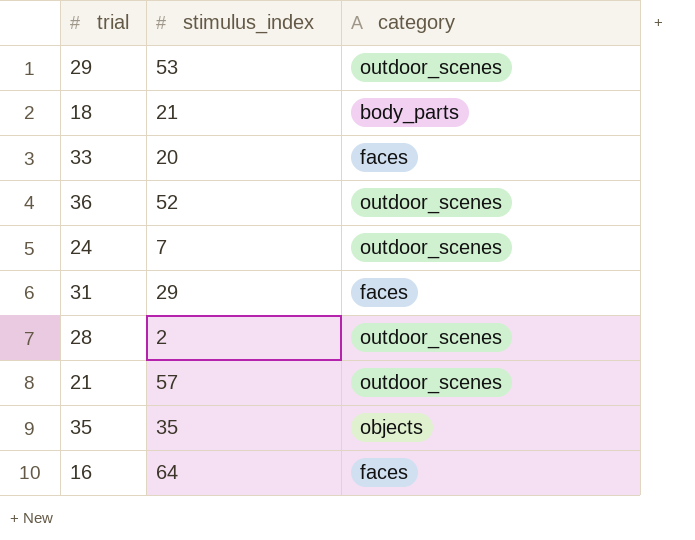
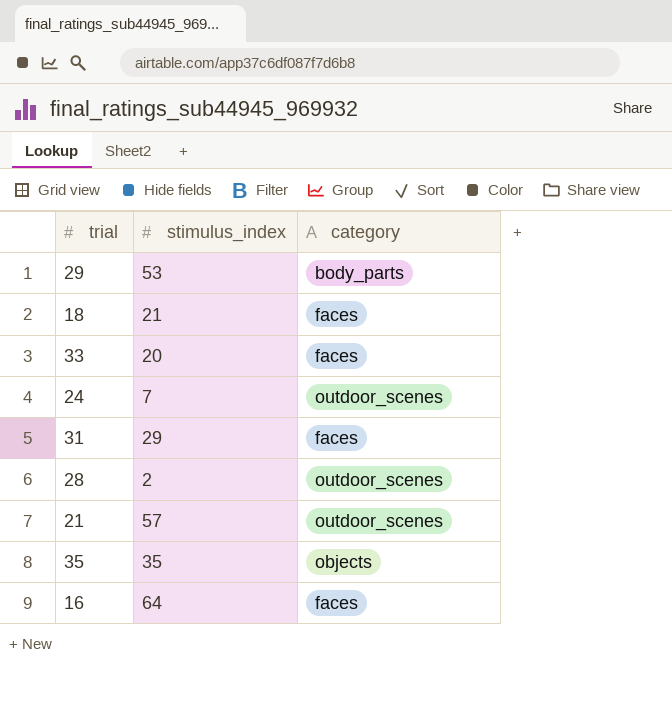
row 36: 52 | outdoor_scenes -> none
29 | category: outdoor_scenes -> body_parts
18 | category: body_parts -> faces

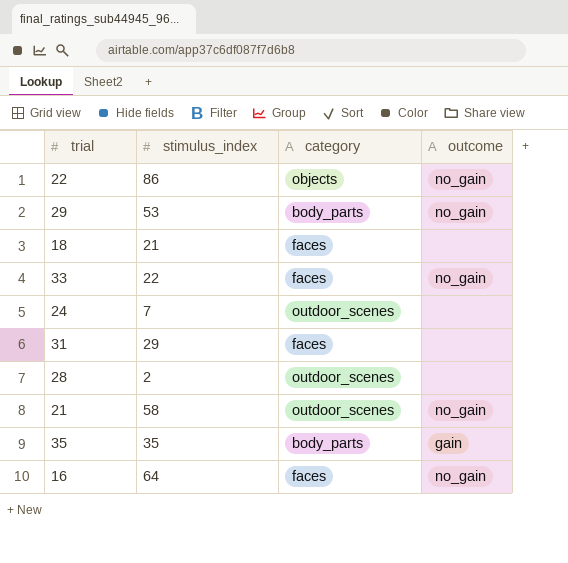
column outcome | position: none -> 4
row 22: none -> 86 | objects | no_gain
33 | stimulus_index: 20 -> 22
21 | stimulus_index: 57 -> 58
35 | category: objects -> body_parts

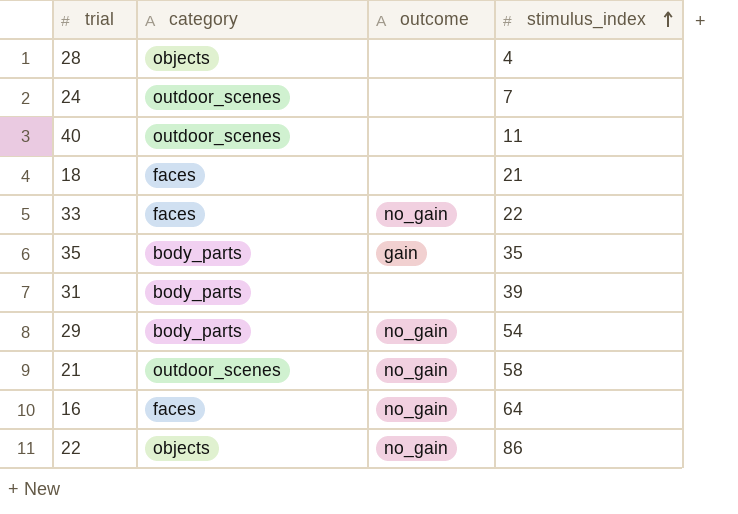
row order: none -> stimulus_index ascending
column stimulus_index | position: 2 -> 4
28 | category: outdoor_scenes -> objects
28 | stimulus_index: 2 -> 4
row 40: none -> outdoor_scenes | none | 11
31 | category: faces -> body_parts
31 | stimulus_index: 29 -> 39
29 | stimulus_index: 53 -> 54

